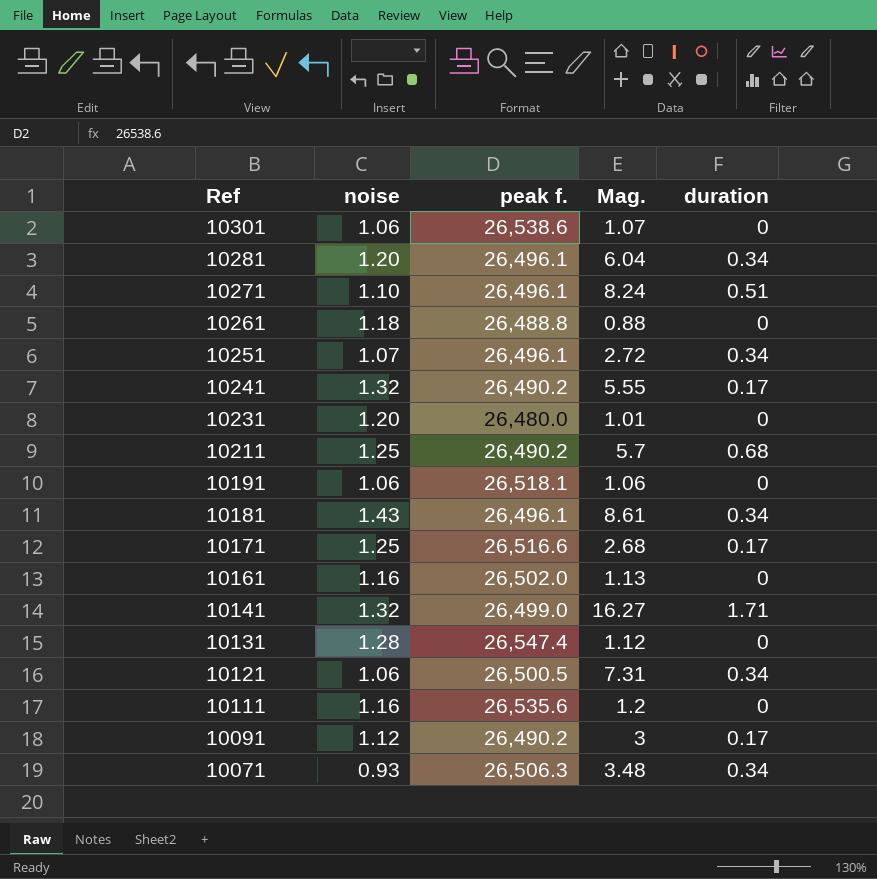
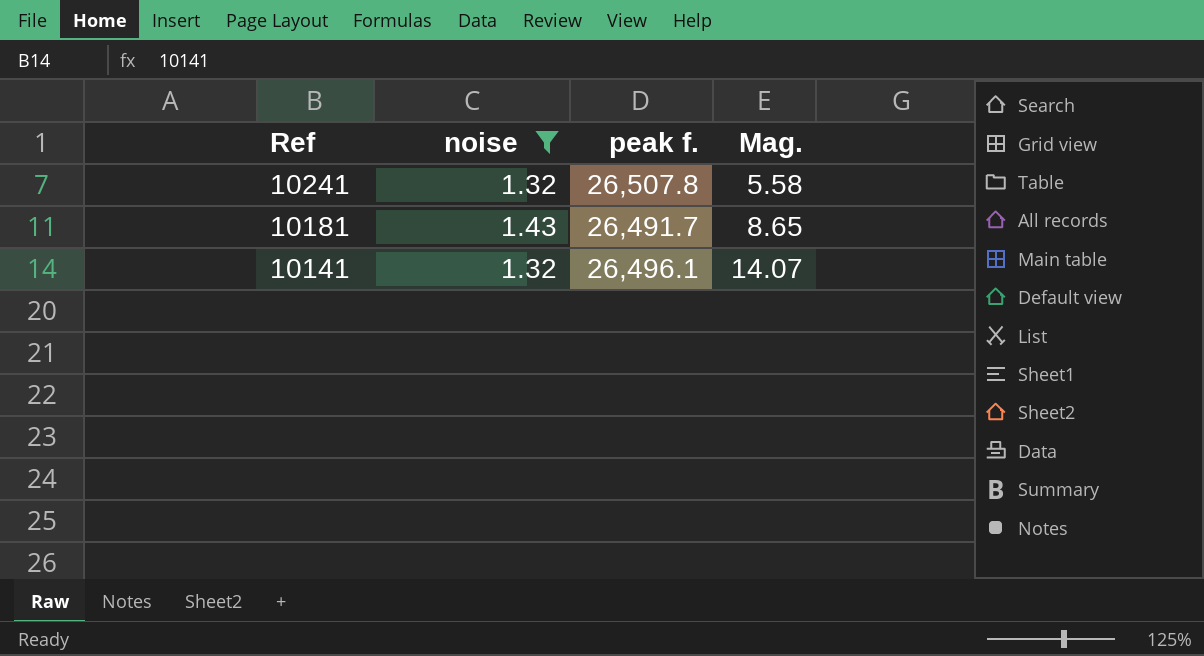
filter: none -> noise >= 1.32
column duration | position: 5 -> none
10241 | peak f.: 26,490.2 -> 26,507.8
10241 | Mag.: 5.55 -> 5.58
10181 | peak f.: 26,496.1 -> 26,491.7
10181 | Mag.: 8.61 -> 8.65
10141 | peak f.: 26,499.0 -> 26,496.1
10141 | Mag.: 16.27 -> 14.07

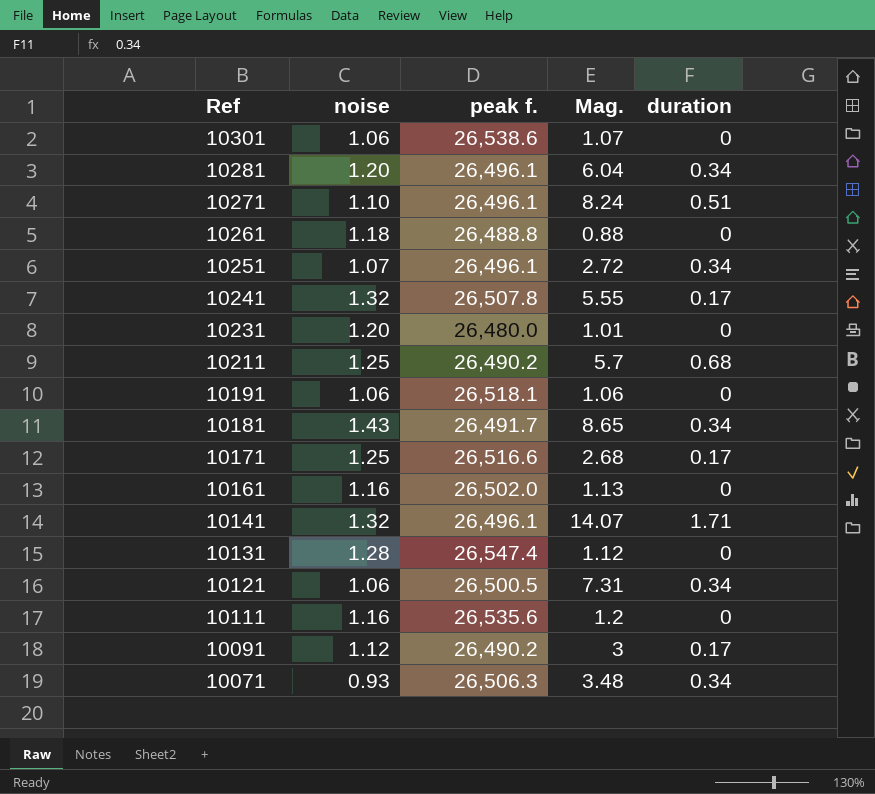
filter: noise >= 1.32 -> none
column duration | position: none -> 5
10241 | Mag.: 5.58 -> 5.55

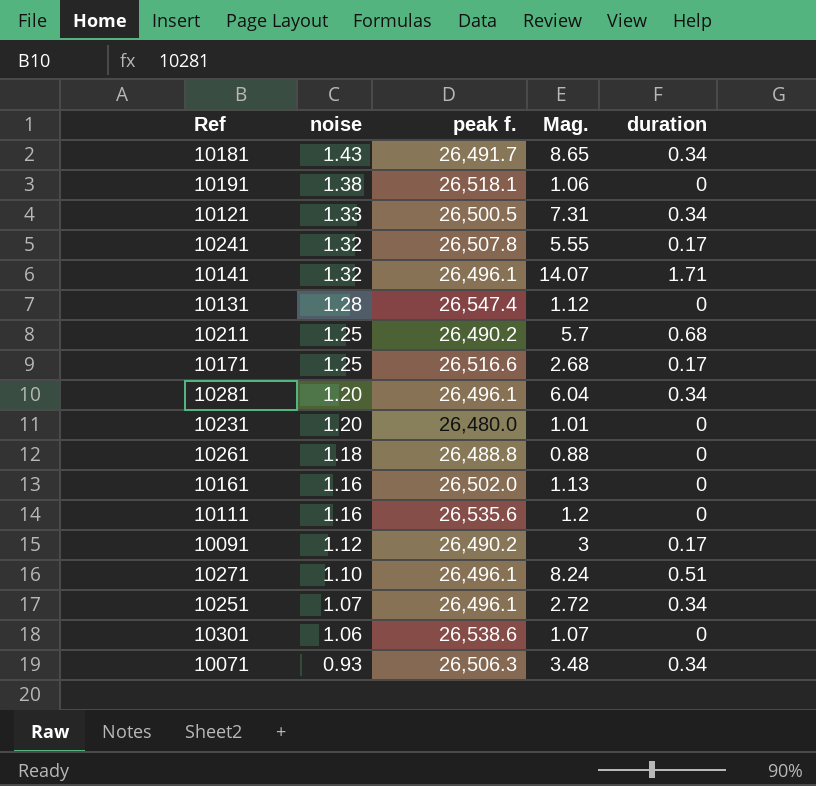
row order: Ref descending -> noise descending
10191 | noise: 1.06 -> 1.38
10121 | noise: 1.06 -> 1.33

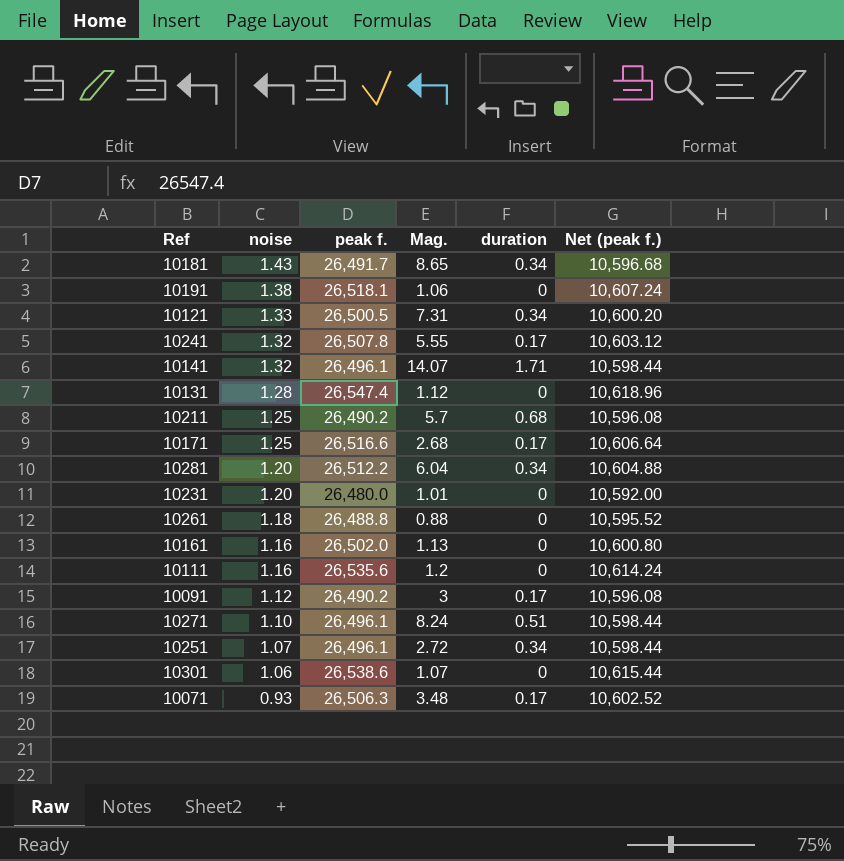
column Net (peak f.) | formula: none -> [peak f.] * 0.4
10281 | peak f.: 26,496.1 -> 26,512.2
10071 | duration: 0.34 -> 0.17

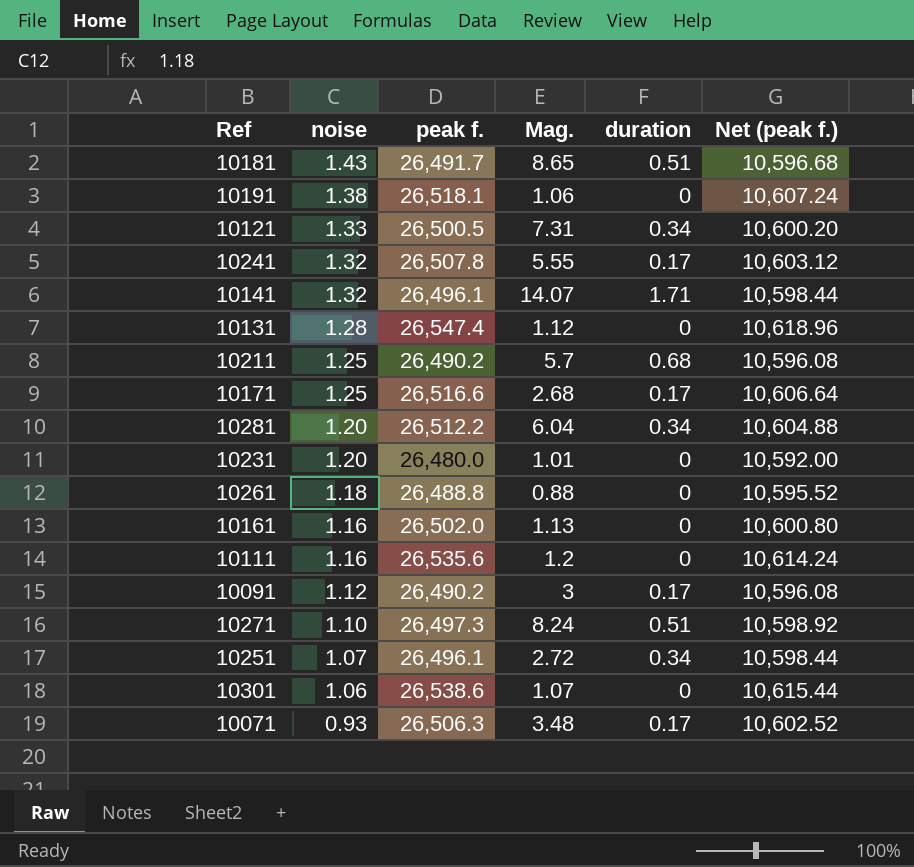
10181 | duration: 0.34 -> 0.51
10271 | peak f.: 26,496.1 -> 26,497.3
10271 | Net (peak f.): 10,598.44 -> 10,598.92

